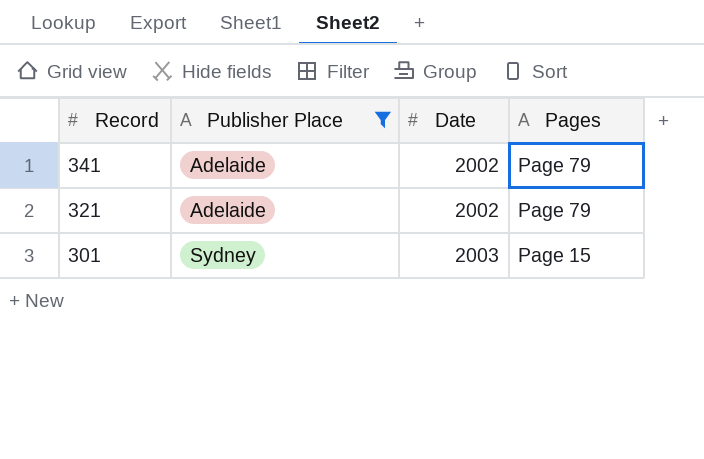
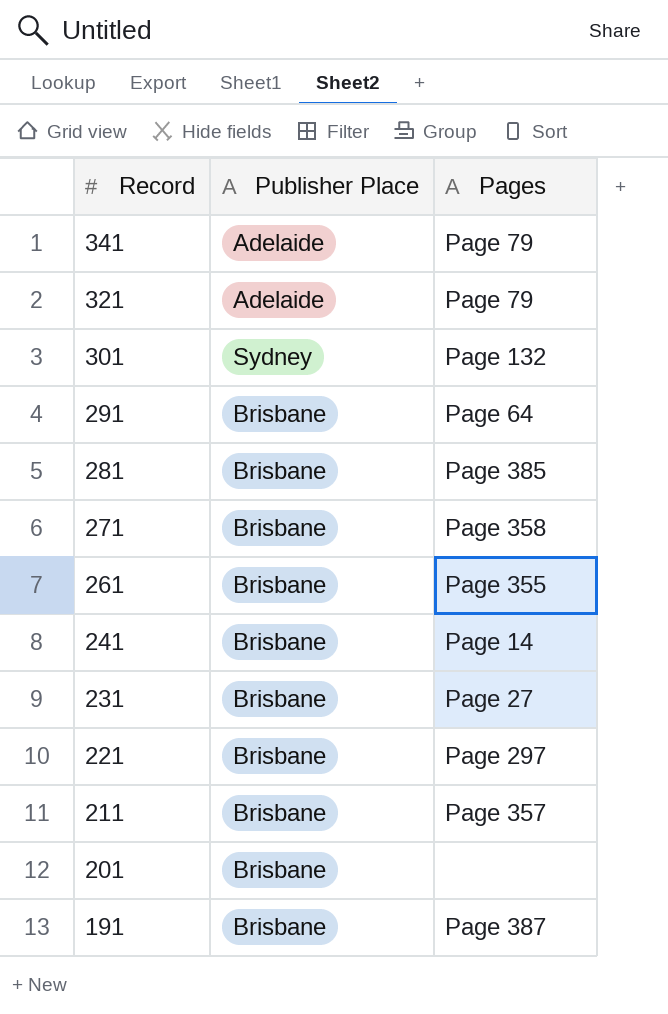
filter: Publisher Place != Brisbane -> none
column Date | position: 3 -> none
301 | Pages: Page 15 -> Page 132

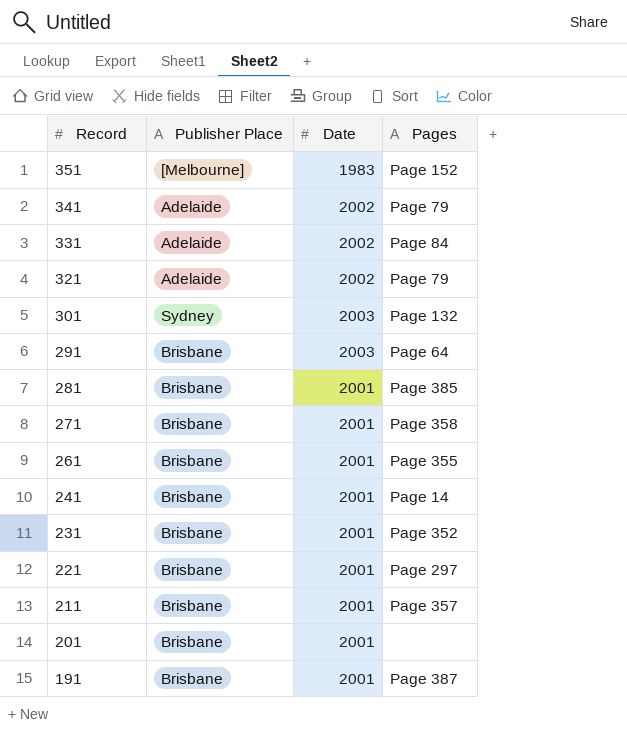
column Date | position: none -> 3
row 351: none -> [Melbourne] | 1983 | Page 152
row 331: none -> Adelaide | 2002 | Page 84
231 | Pages: Page 27 -> Page 352

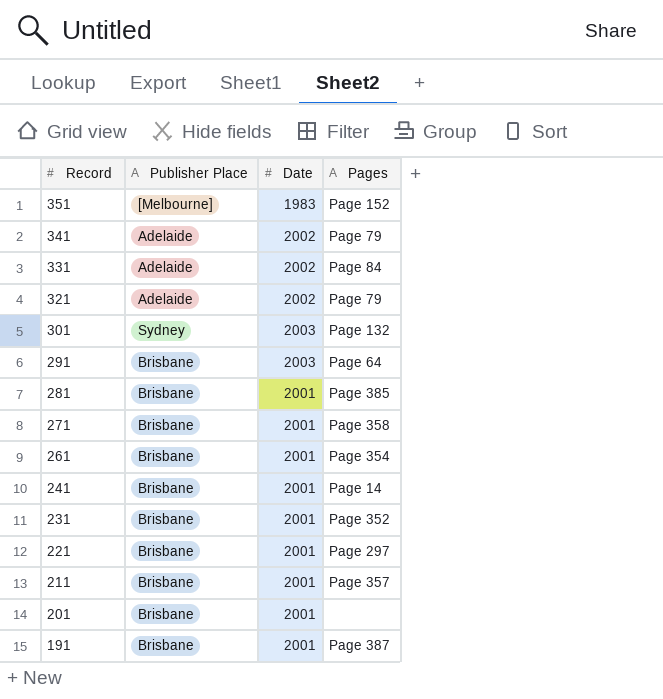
261 | Pages: Page 355 -> Page 354

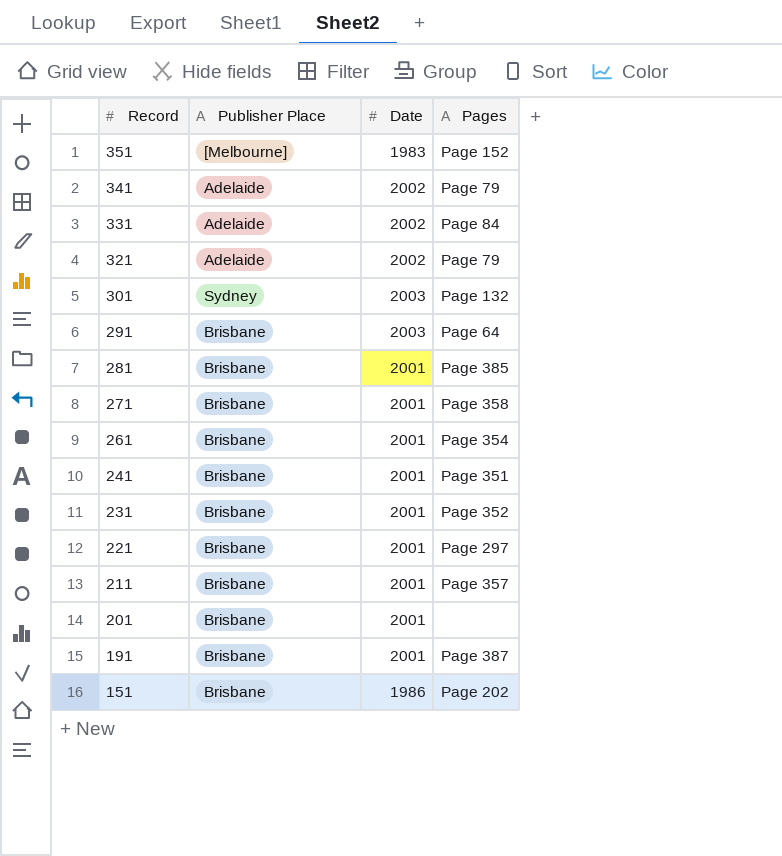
241 | Pages: Page 14 -> Page 351
row 151: none -> Brisbane | 1986 | Page 202

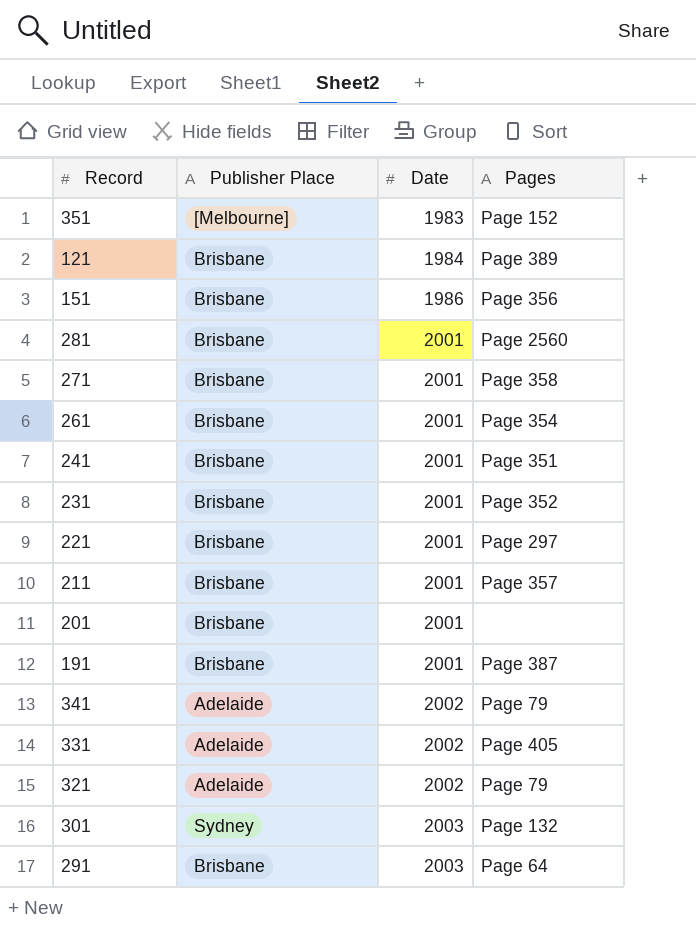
row order: Record descending -> Date ascending
row 121: none -> Brisbane | 1984 | Page 389
151 | Pages: Page 202 -> Page 356
281 | Pages: Page 385 -> Page 2560
331 | Pages: Page 84 -> Page 405

